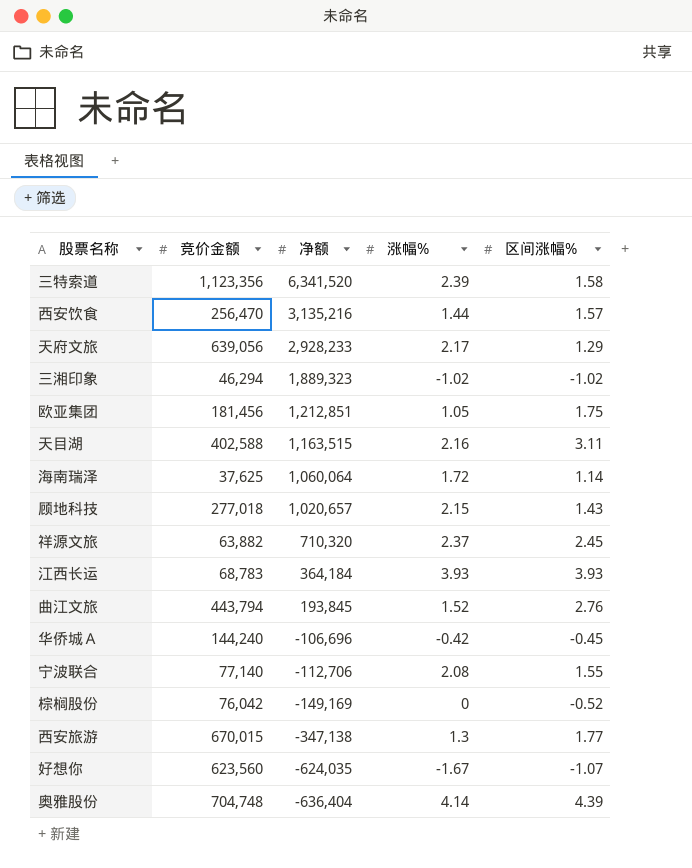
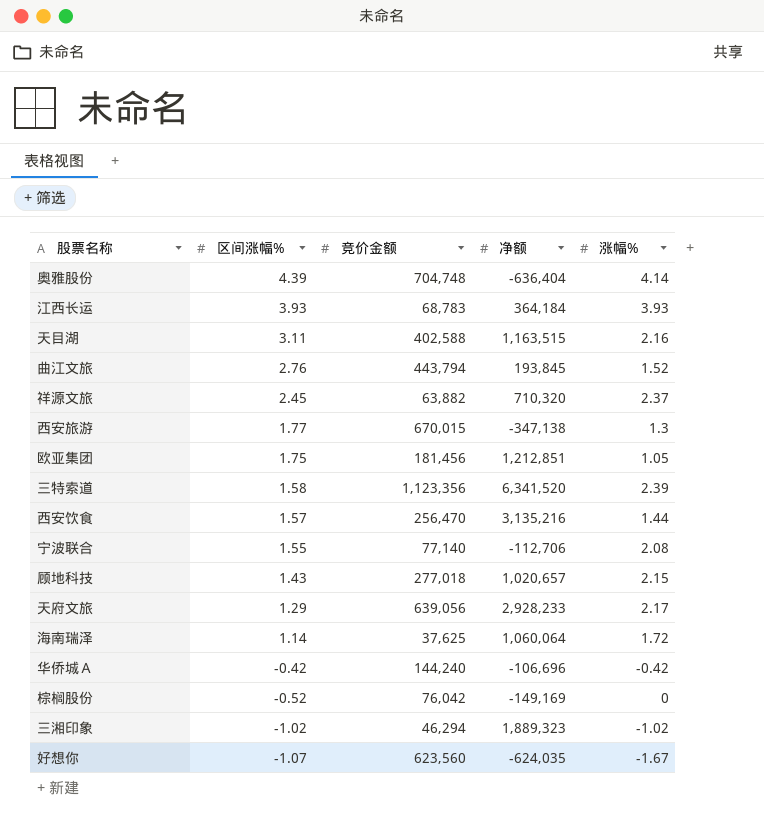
row order: 净额 descending -> 区间涨幅% descending
column 区间涨幅% | position: 5 -> 2
华侨城Ａ | 区间涨幅%: -0.45 -> -0.42

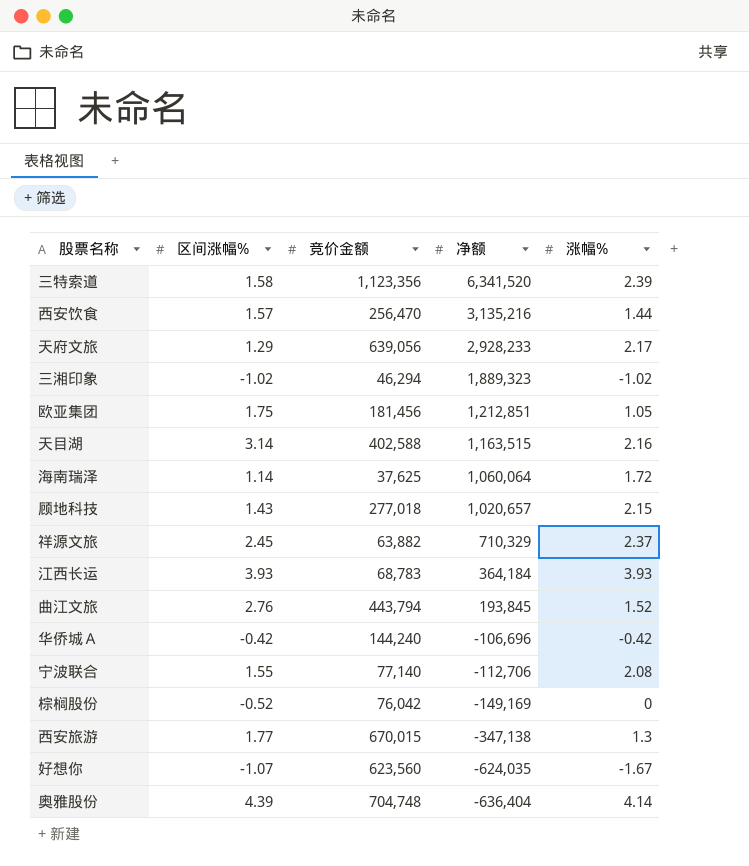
row order: 区间涨幅% descending -> 净额 descending
天目湖 | 区间涨幅%: 3.11 -> 3.14
祥源文旅 | 净额: 710,320 -> 710,329

